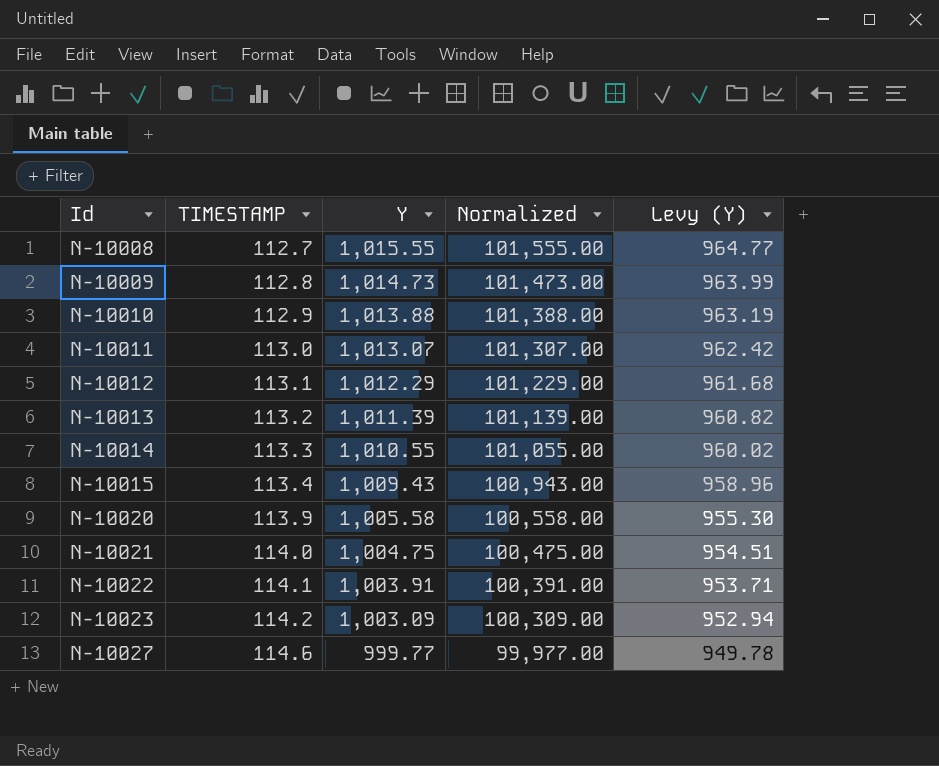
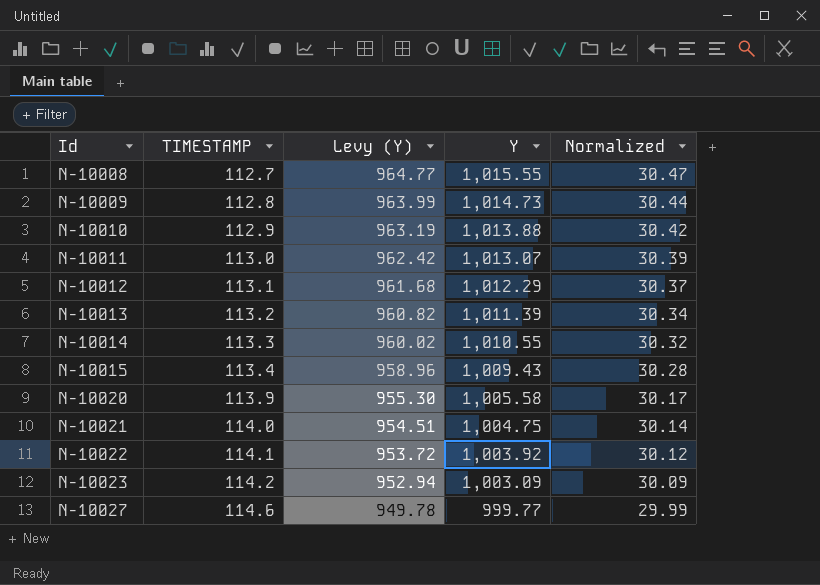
column Levy (Y) | position: 5 -> 3
column Normalized | formula: [Y] * 100 -> [Y] * 0.03
N-10022 | Levy (Y): 953.71 -> 953.72
N-10022 | Y: 1,003.91 -> 1,003.92

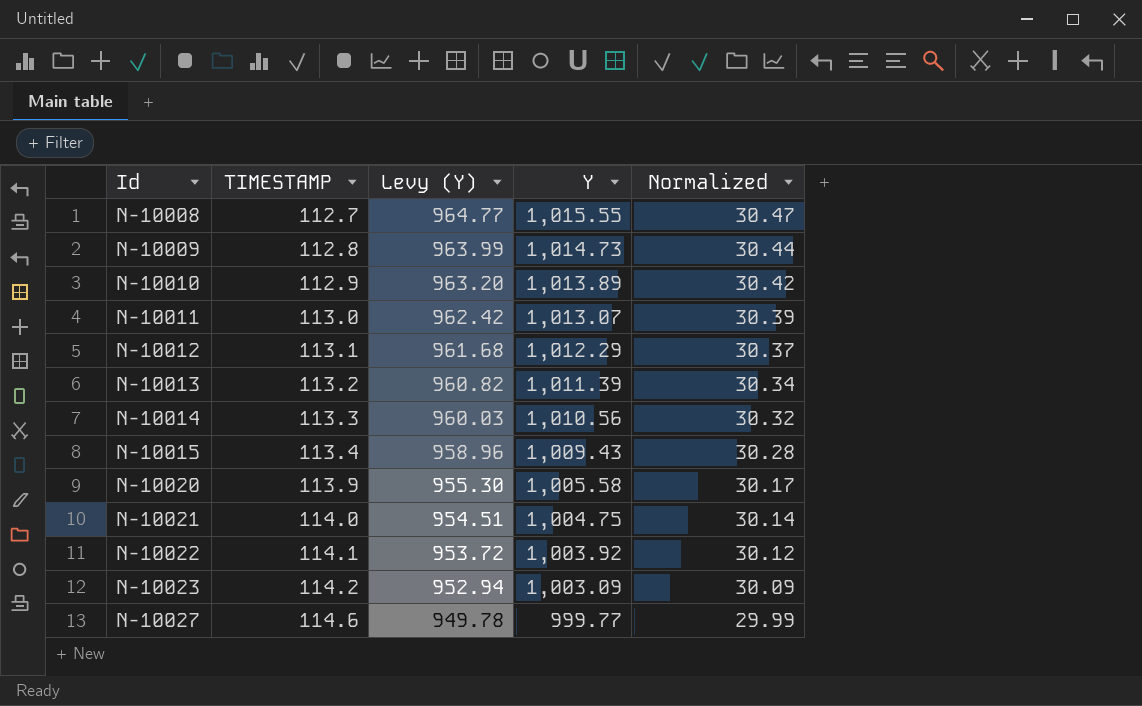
N-10010 | Levy (Y): 963.19 -> 963.20
N-10010 | Y: 1,013.88 -> 1,013.89
N-10014 | Levy (Y): 960.02 -> 960.03
N-10014 | Y: 1,010.55 -> 1,010.56

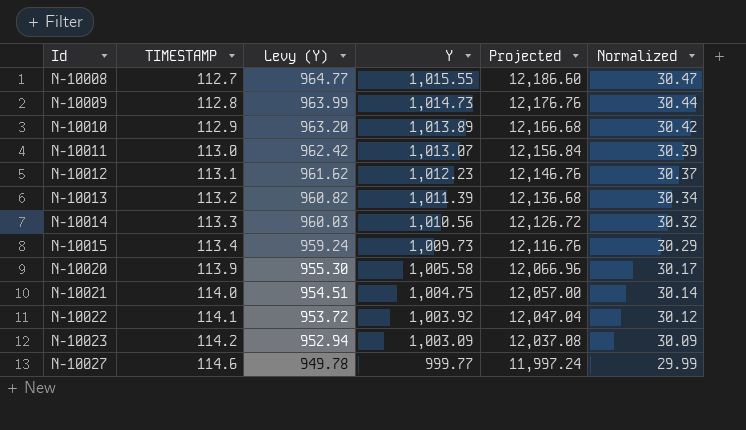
column Projected | formula: none -> [Y] * 12
N-10012 | Levy (Y): 961.68 -> 961.62
N-10012 | Y: 1,012.29 -> 1,012.23
N-10015 | Levy (Y): 958.96 -> 959.24
N-10015 | Y: 1,009.43 -> 1,009.73
N-10015 | Normalized: 30.28 -> 30.29

